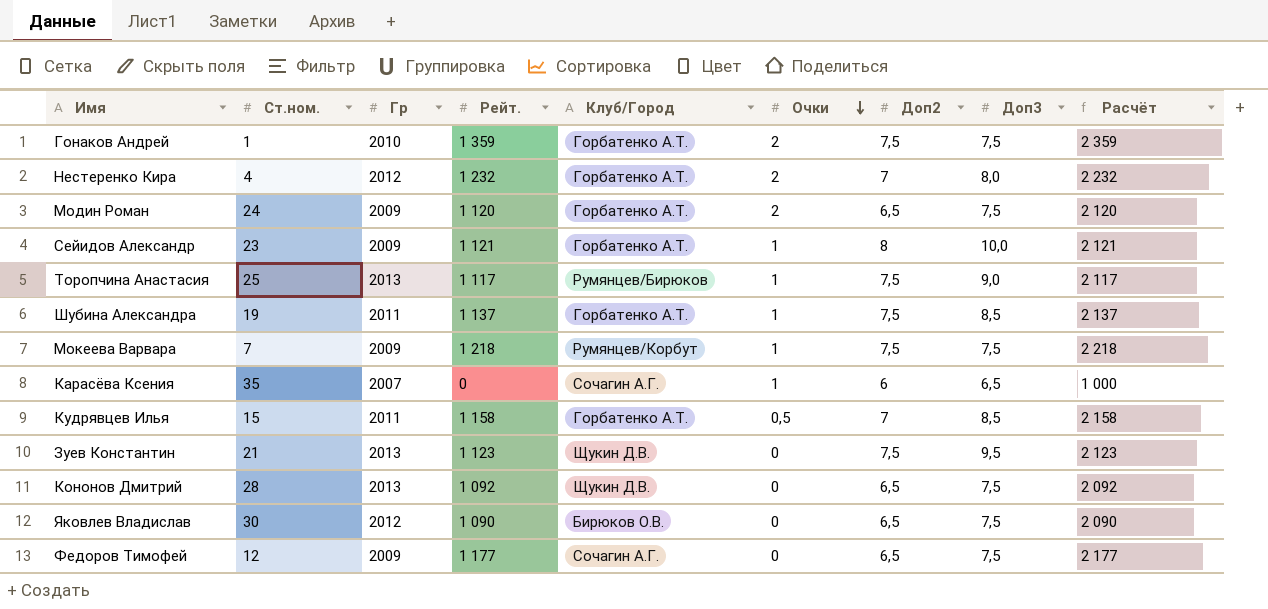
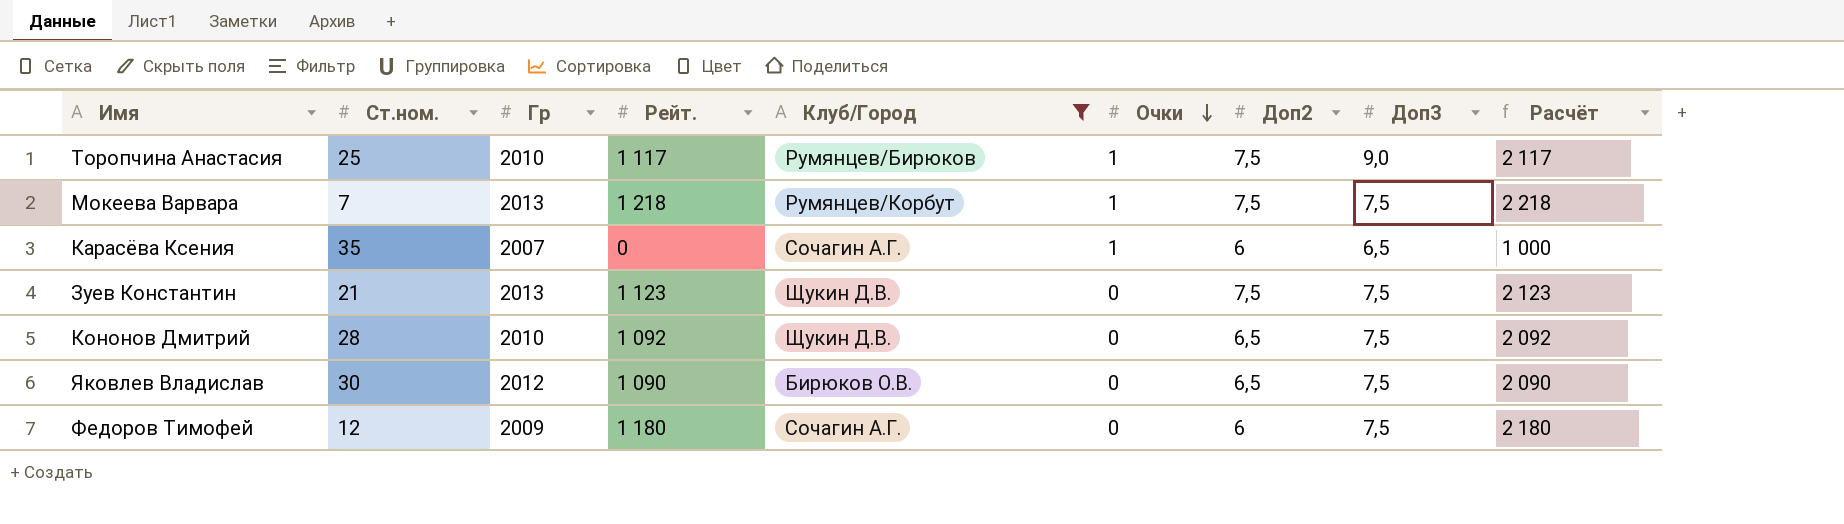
filter: none -> Клуб/Город != Горбатенко А.Т.
Торопчина Анастасия | Гр: 2013 -> 2010
Мокеева Варвара | Гр: 2009 -> 2013
Зуев Константин | Доп3: 9,5 -> 7,5
Кононов Дмитрий | Гр: 2013 -> 2010
Федоров Тимофей | Рейт.: 1 177 -> 1 180
Федоров Тимофей | Доп2: 6,5 -> 6
Федоров Тимофей | Расчёт: 2 177 -> 2 180

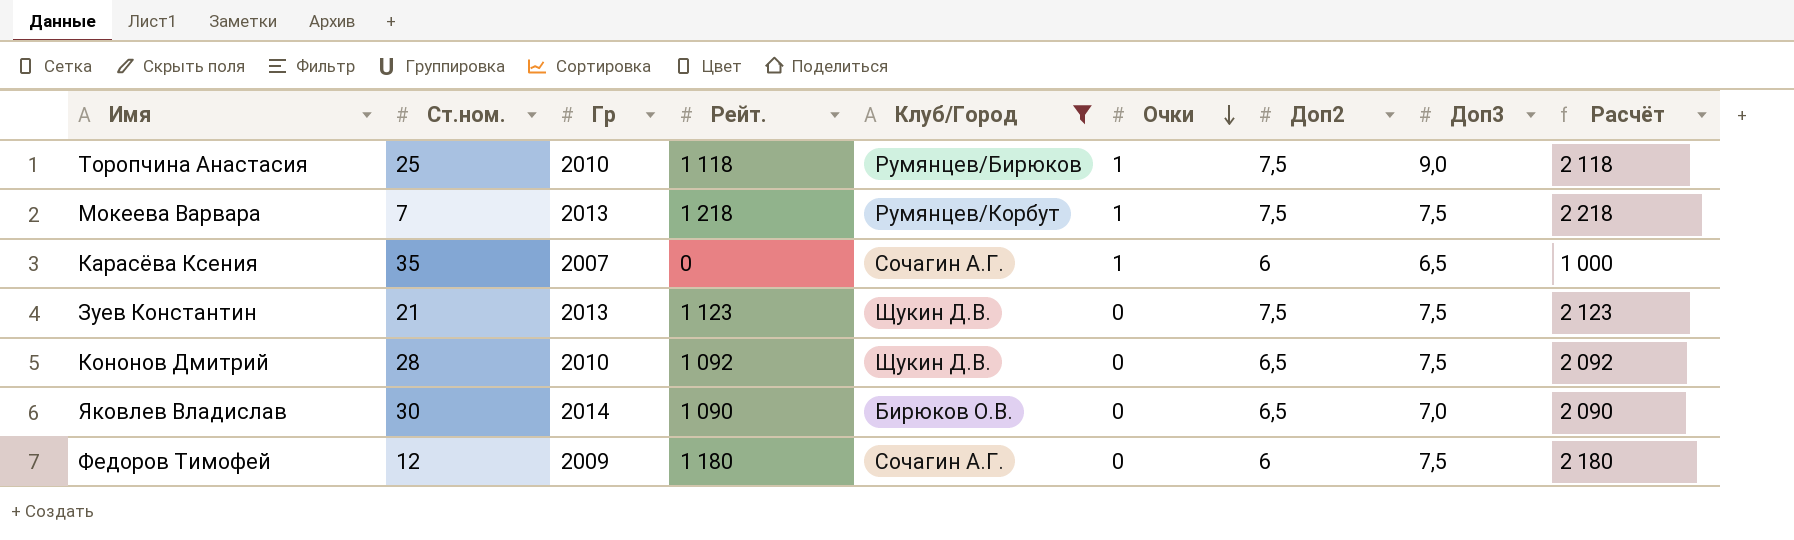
Торопчина Анастасия | Рейт.: 1 117 -> 1 118
Торопчина Анастасия | Расчёт: 2 117 -> 2 118
Яковлев Владислав | Гр: 2012 -> 2014
Яковлев Владислав | Доп3: 7,5 -> 7,0

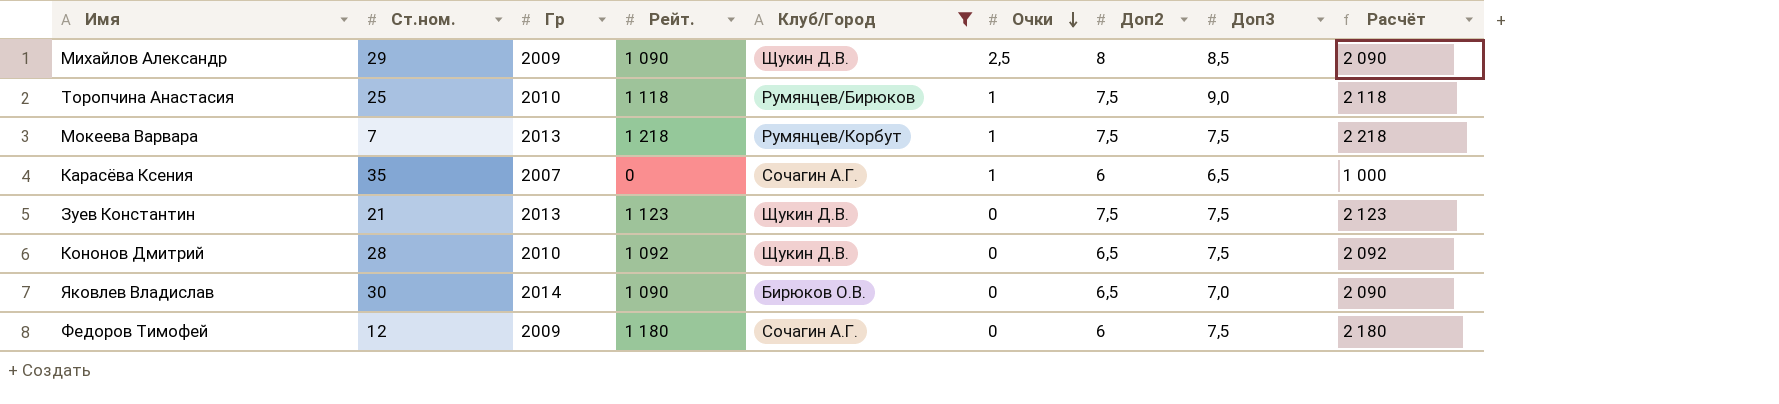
row Михайлов Александр: none -> 29 | 2009 | 1 090 | Щукин Д.В. | 2,5 | 8 | 8,5 | 2 090

